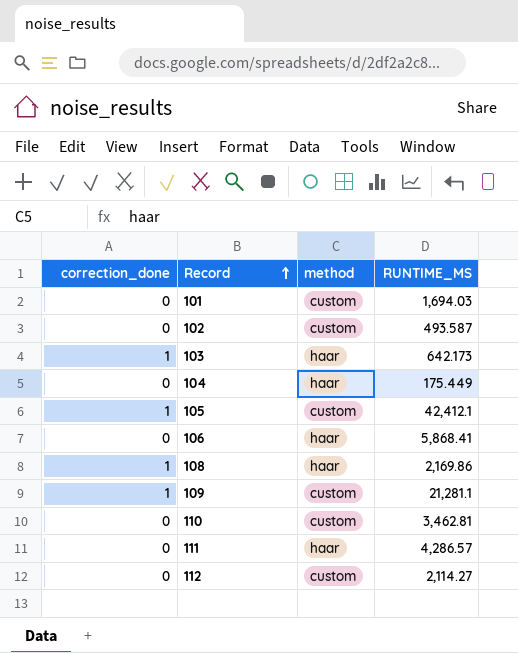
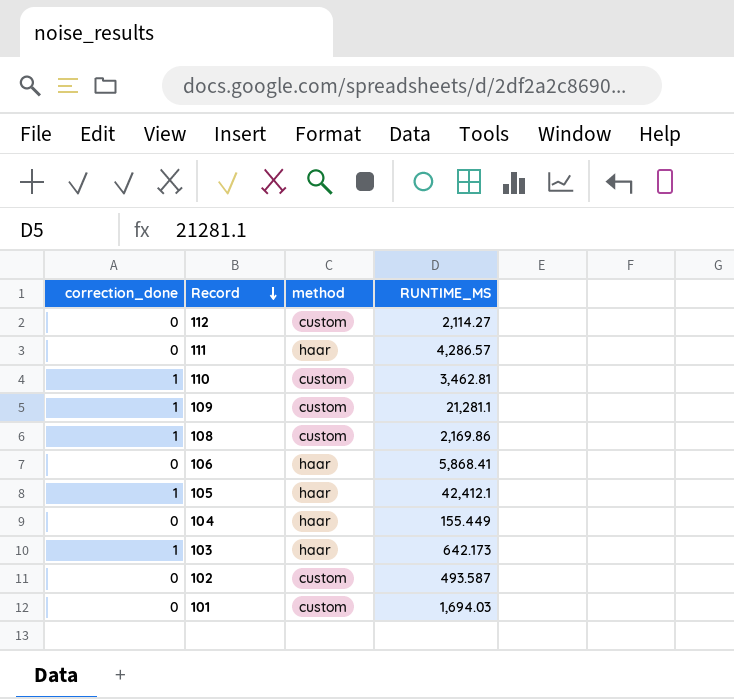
row order: Record ascending -> Record descending
110 | correction_done: 0 -> 1
108 | method: haar -> custom
105 | method: custom -> haar
104 | RUNTIME_MS: 175.449 -> 155.449

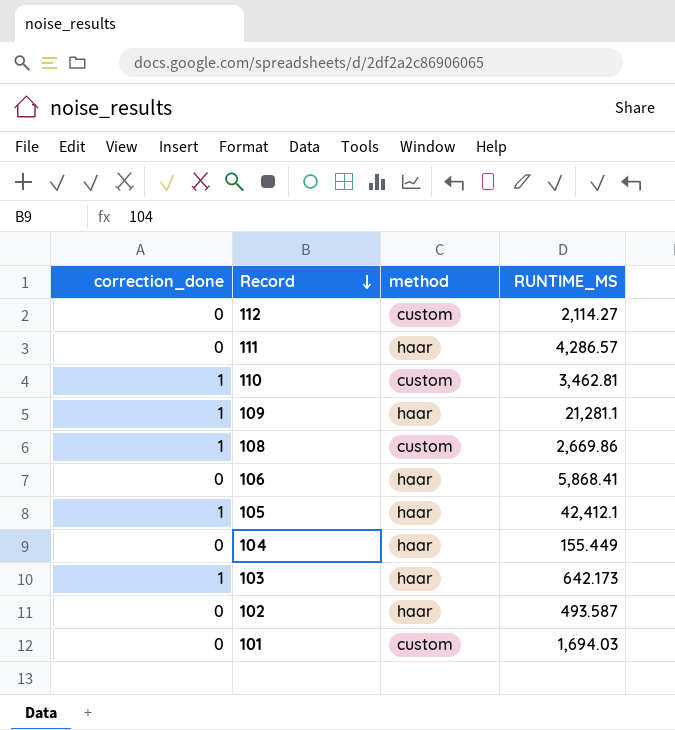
109 | method: custom -> haar
108 | RUNTIME_MS: 2,169.86 -> 2,669.86
102 | method: custom -> haar

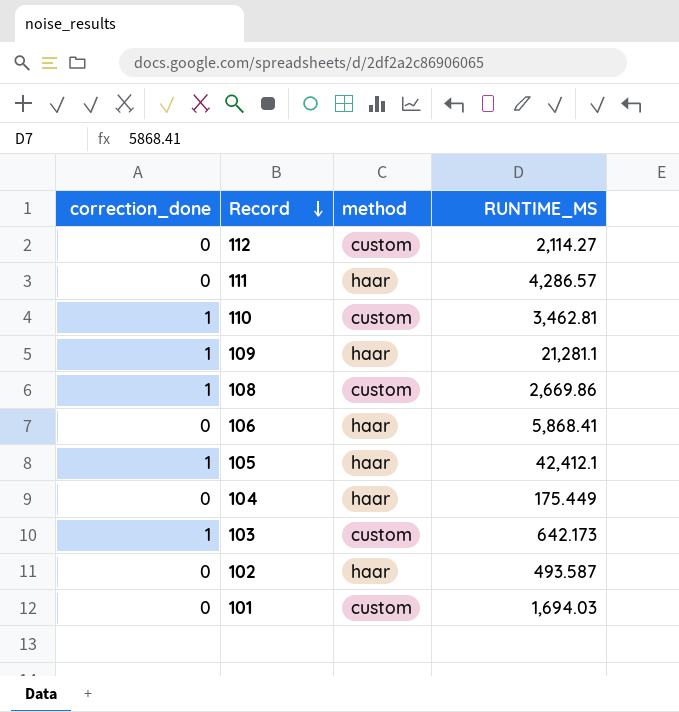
104 | RUNTIME_MS: 155.449 -> 175.449
103 | method: haar -> custom

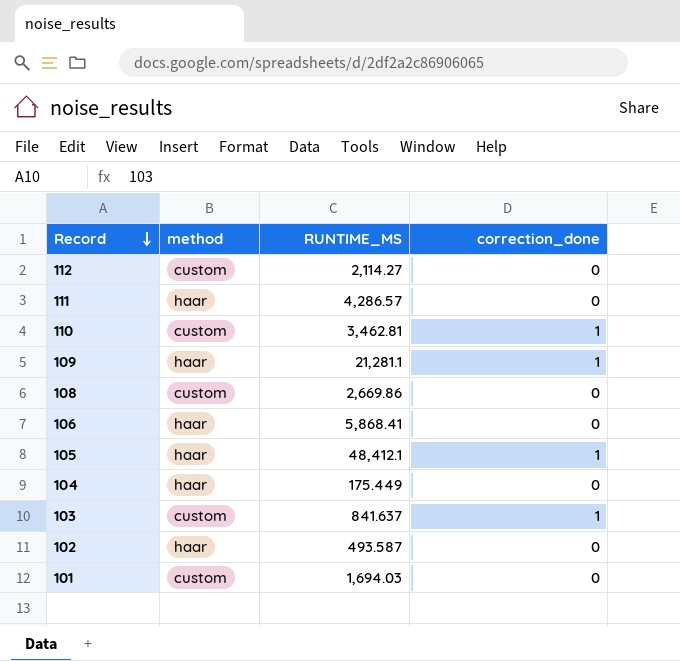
column correction_done | position: 1 -> 4
108 | correction_done: 1 -> 0
105 | RUNTIME_MS: 42,412.1 -> 48,412.1
103 | RUNTIME_MS: 642.173 -> 841.637

